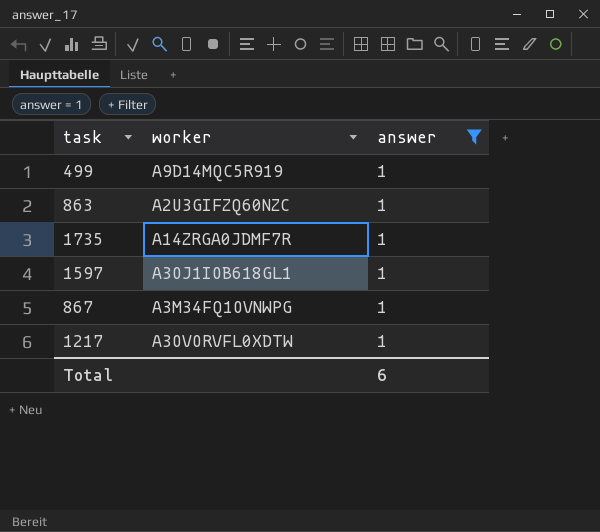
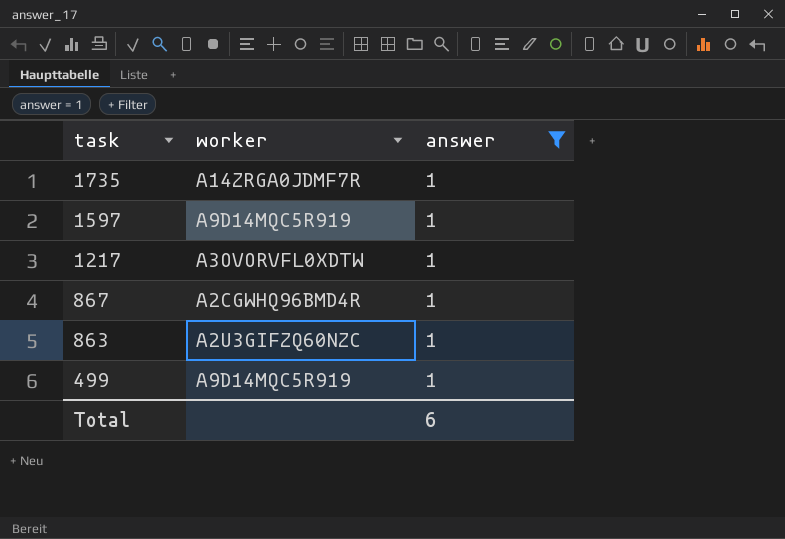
row order: none -> task descending
1597 | worker: A3OJ1IOB618GL1 -> A9D14MQC5R919
867 | worker: A3M34FQ1OVNWPG -> A2CGWHQ96BMD4R

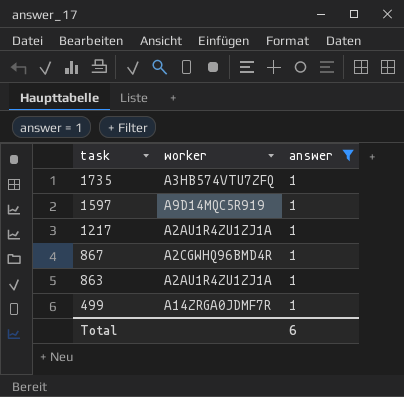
1735 | worker: A14ZRGA0JDMF7R -> A3HB574VTU7ZFQ
1217 | worker: A3OVORVFL0XDTW -> A2AU1R4ZU1ZJ1A
863 | worker: A2U3GIFZQ60NZC -> A2AU1R4ZU1ZJ1A
499 | worker: A9D14MQC5R919 -> A14ZRGA0JDMF7R

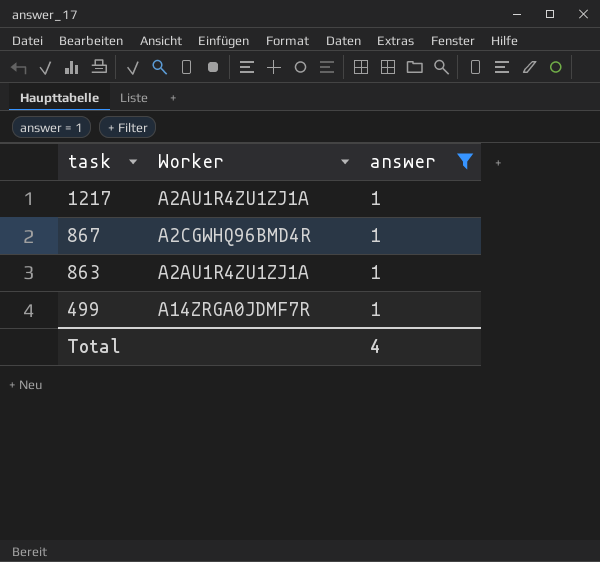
column name: worker -> Worker
row 1735: A3HB574VTU7ZFQ | 1 -> none
row 1597: A9D14MQC5R919 | 1 -> none
Total | answer: 6 -> 4

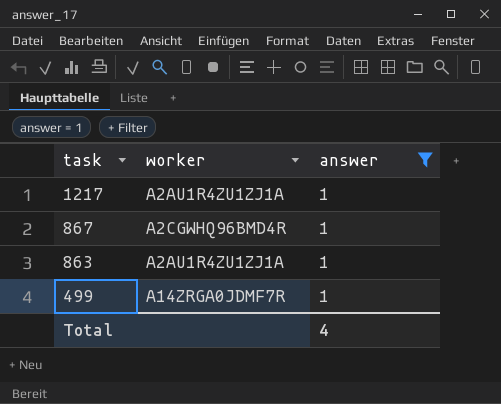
column name: Worker -> worker

